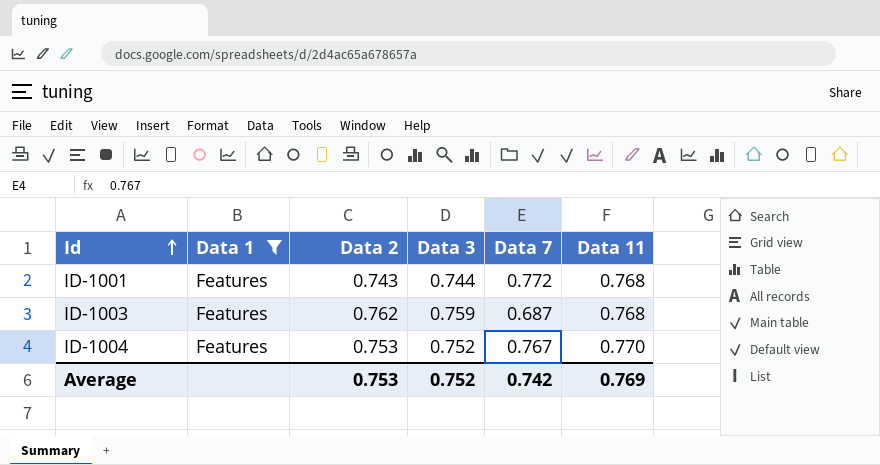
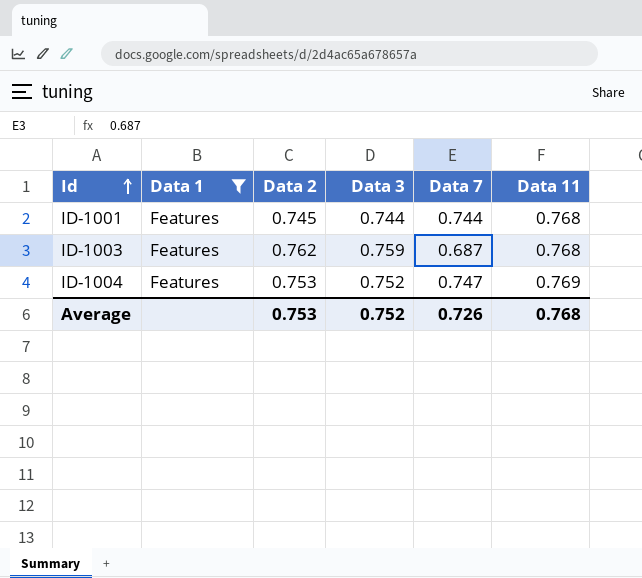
ID-1001 | Data 2: 0.743 -> 0.745
ID-1001 | Data 7: 0.772 -> 0.744
ID-1004 | Data 7: 0.767 -> 0.747
ID-1004 | Data 11: 0.770 -> 0.769
Average | Data 7: 0.742 -> 0.726
Average | Data 11: 0.769 -> 0.768

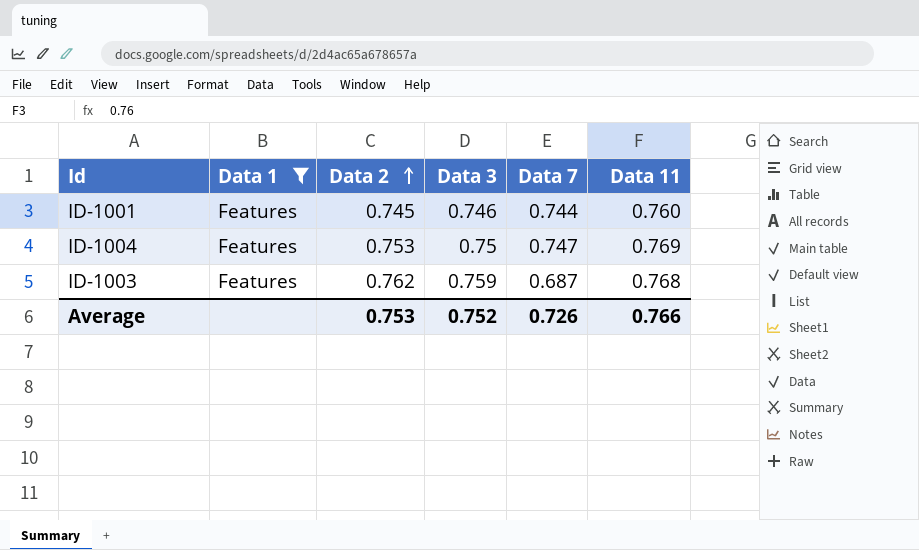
row order: Id ascending -> Data 2 ascending
ID-1001 | Data 3: 0.744 -> 0.746
ID-1001 | Data 11: 0.768 -> 0.760
ID-1004 | Data 3: 0.752 -> 0.75
Average | Data 11: 0.768 -> 0.766

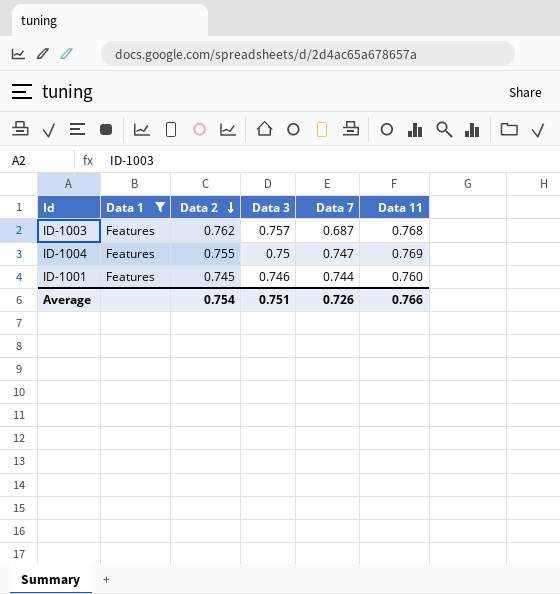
row order: Data 2 ascending -> Data 2 descending
ID-1003 | Data 3: 0.759 -> 0.757
ID-1004 | Data 2: 0.753 -> 0.755
Average | Data 2: 0.753 -> 0.754
Average | Data 3: 0.752 -> 0.751

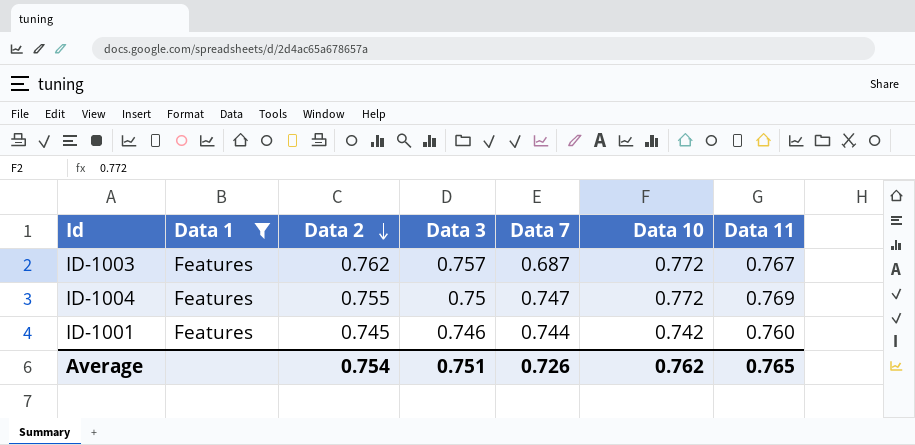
column Data 10 | position: none -> 6
ID-1003 | Data 11: 0.768 -> 0.767
Average | Data 11: 0.766 -> 0.765

